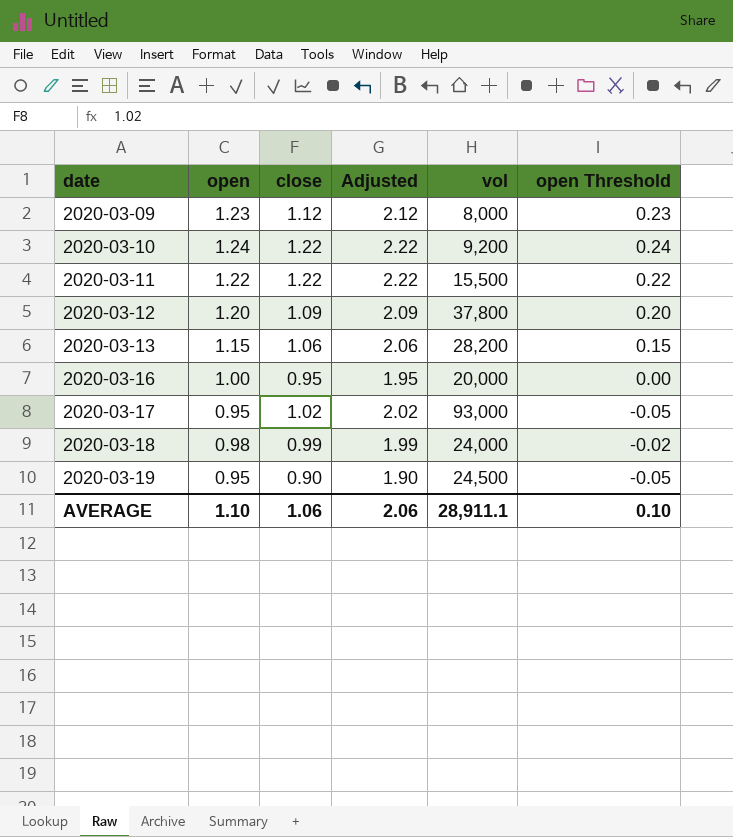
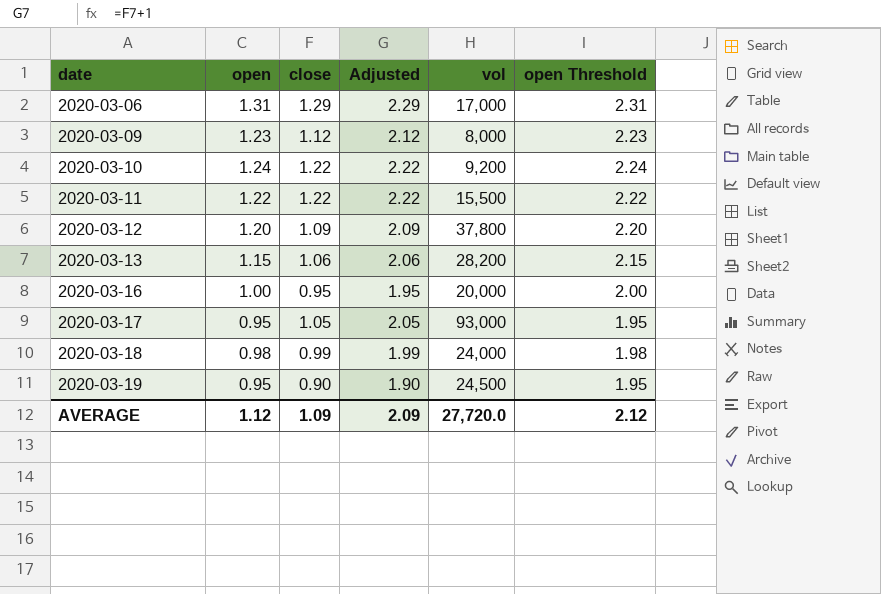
column open Threshold | formula: [open] - 1 -> [open] + 1
row 2020-03-06: none -> 1.31 | 1.29 | 2.29 | 17,000 | 2.31
2020-03-17 | close: 1.02 -> 1.05
2020-03-17 | Adjusted: 2.02 -> 2.05
AVERAGE | open: 1.10 -> 1.12
AVERAGE | close: 1.06 -> 1.09
AVERAGE | Adjusted: 2.06 -> 2.09
AVERAGE | vol: 28,911.1 -> 27,720.0
AVERAGE | open Threshold: 0.10 -> 2.12

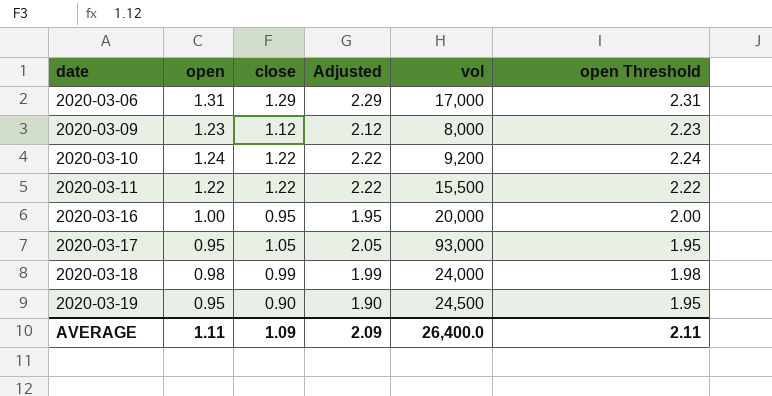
row 2020-03-12: 1.20 | 1.09 | 2.09 | 37,800 | 2.20 -> none
row 2020-03-13: 1.15 | 1.06 | 2.06 | 28,200 | 2.15 -> none
AVERAGE | open: 1.12 -> 1.11
AVERAGE | vol: 27,720.0 -> 26,400.0
AVERAGE | open Threshold: 2.12 -> 2.11

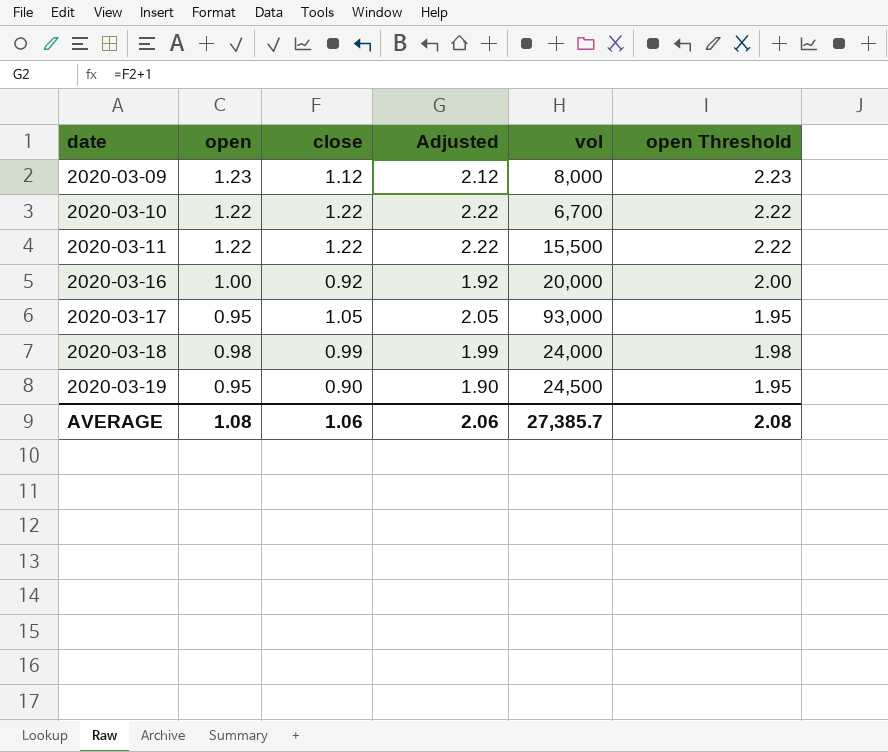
row 2020-03-06: 1.31 | 1.29 | 2.29 | 17,000 | 2.31 -> none
2020-03-10 | open: 1.24 -> 1.22
2020-03-10 | vol: 9,200 -> 6,700
2020-03-10 | open Threshold: 2.24 -> 2.22
2020-03-16 | close: 0.95 -> 0.92
2020-03-16 | Adjusted: 1.95 -> 1.92
AVERAGE | open: 1.11 -> 1.08
AVERAGE | close: 1.09 -> 1.06
AVERAGE | Adjusted: 2.09 -> 2.06
AVERAGE | vol: 26,400.0 -> 27,385.7
AVERAGE | open Threshold: 2.11 -> 2.08

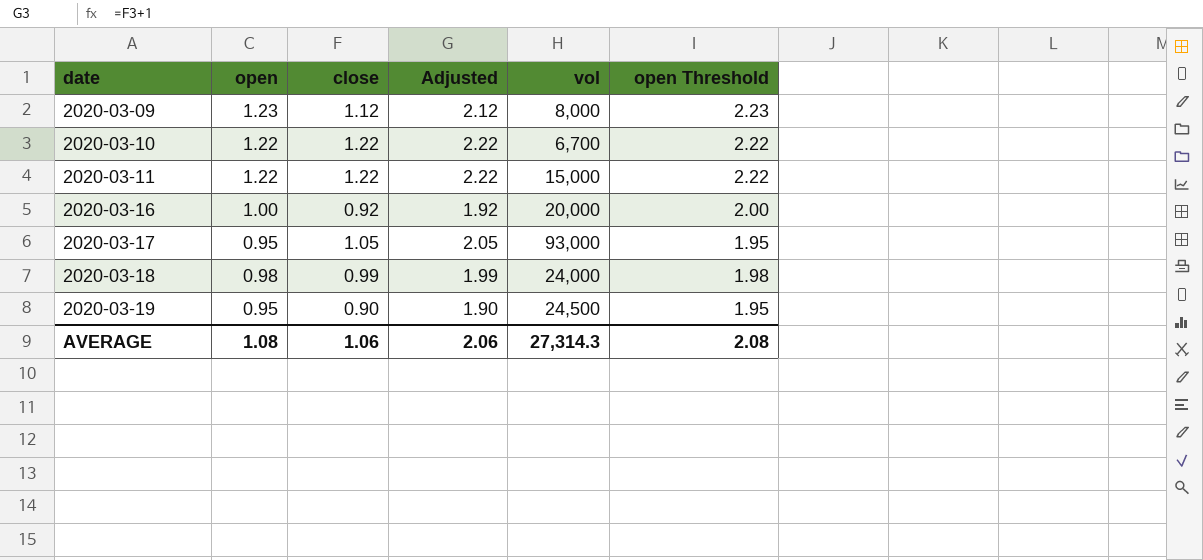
2020-03-11 | vol: 15,500 -> 15,000
AVERAGE | vol: 27,385.7 -> 27,314.3

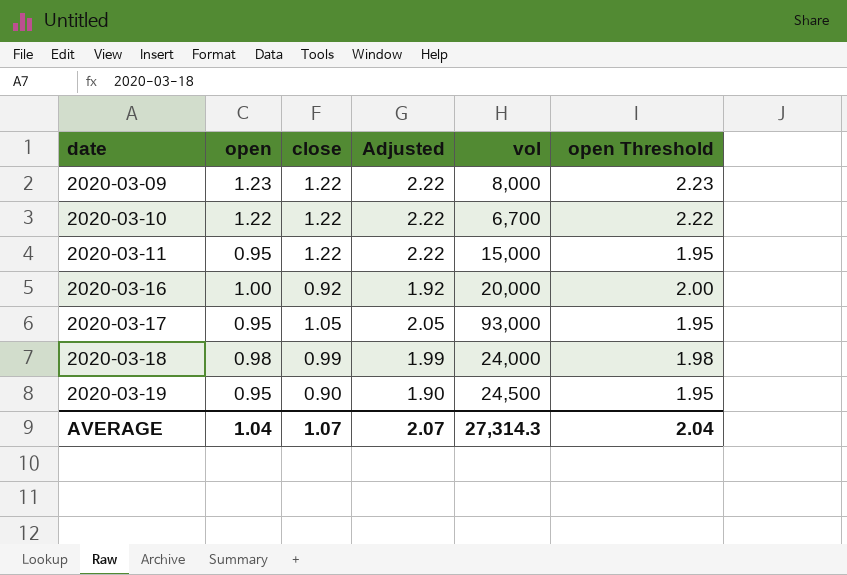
2020-03-09 | close: 1.12 -> 1.22
2020-03-09 | Adjusted: 2.12 -> 2.22
2020-03-11 | open: 1.22 -> 0.95
2020-03-11 | open Threshold: 2.22 -> 1.95
AVERAGE | open: 1.08 -> 1.04
AVERAGE | close: 1.06 -> 1.07
AVERAGE | Adjusted: 2.06 -> 2.07
AVERAGE | open Threshold: 2.08 -> 2.04

